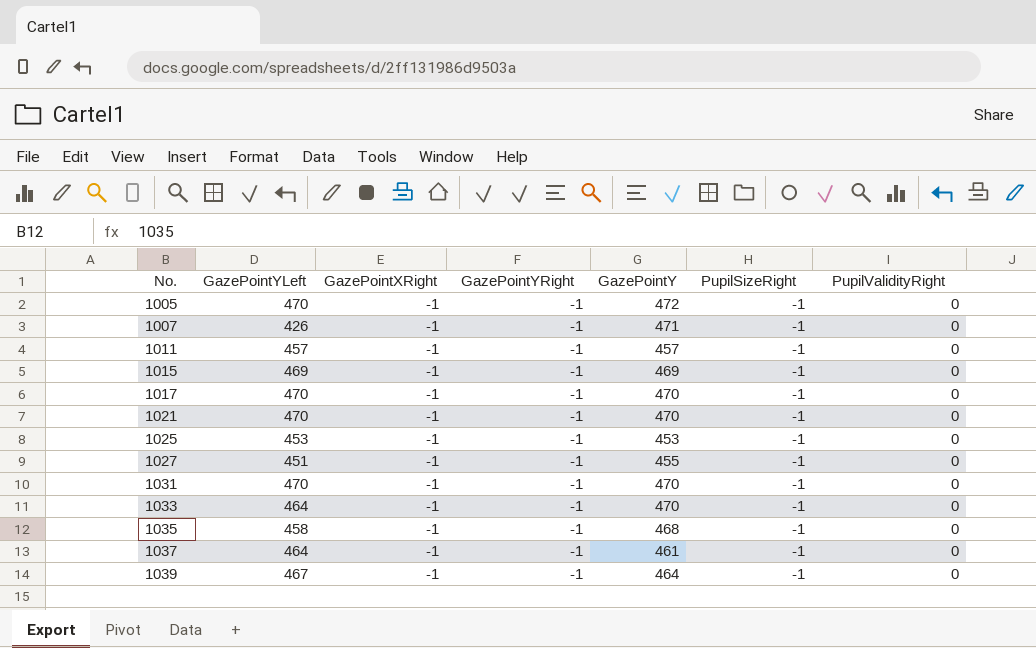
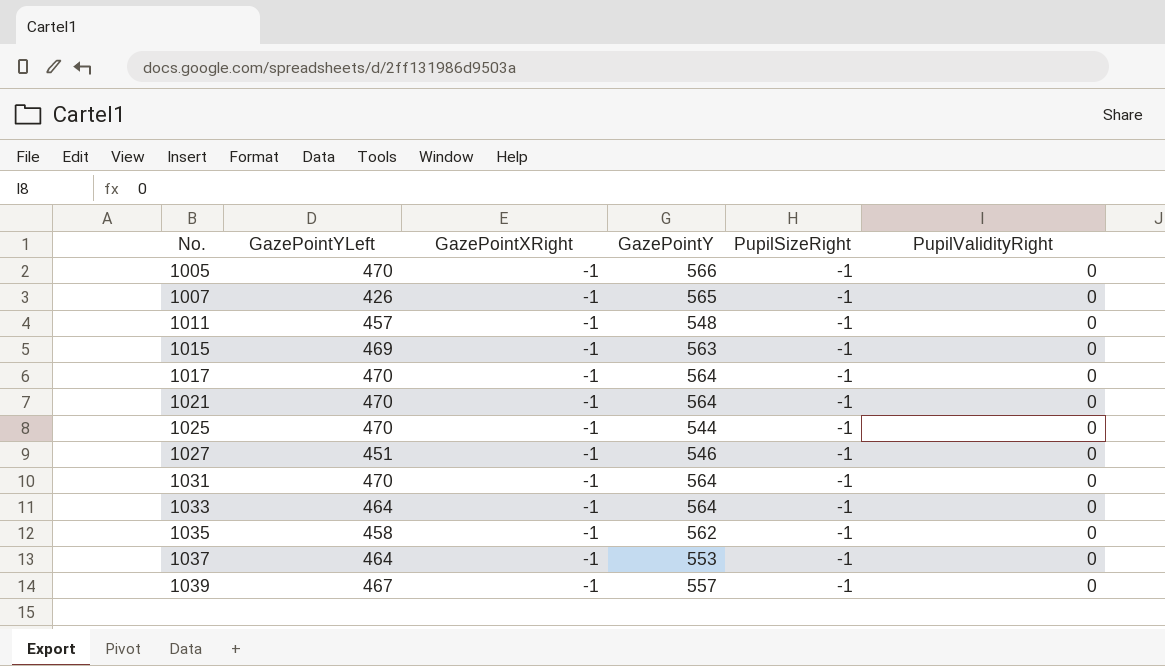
column GazePointYRight | position: 4 -> none
1005 | GazePointY: 472 -> 566
1007 | GazePointY: 471 -> 565
1011 | GazePointY: 457 -> 548
1015 | GazePointY: 469 -> 563
1017 | GazePointY: 470 -> 564
1021 | GazePointY: 470 -> 564
1025 | GazePointYLeft: 453 -> 470
1025 | GazePointY: 453 -> 544
1027 | GazePointY: 455 -> 546
1031 | GazePointY: 470 -> 564
1033 | GazePointY: 470 -> 564
1035 | GazePointY: 468 -> 562
1037 | GazePointY: 461 -> 553
1039 | GazePointY: 464 -> 557

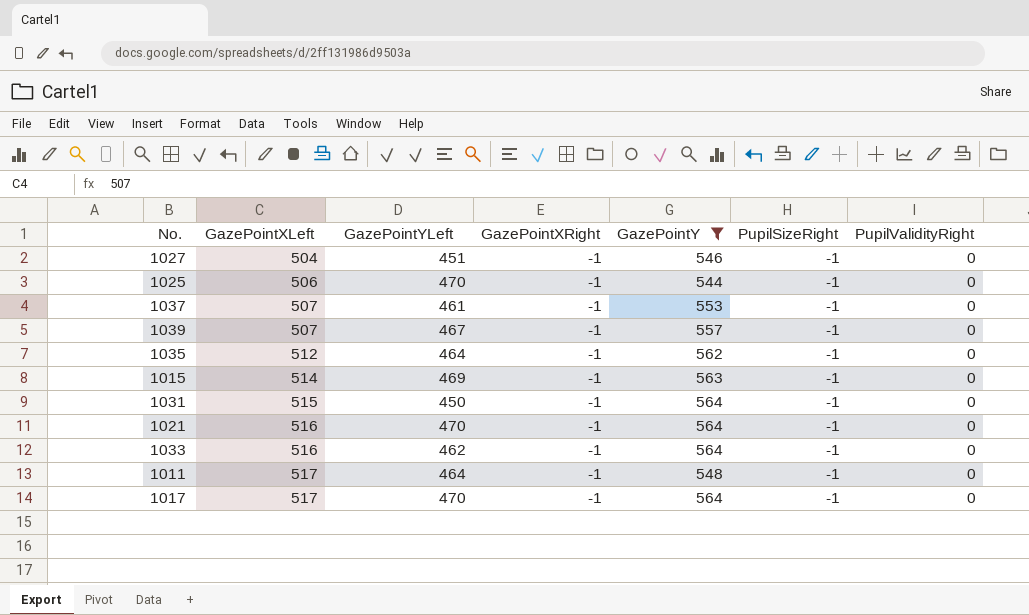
filter: none -> GazePointY <= 564
row order: No. ascending -> GazePointXLeft ascending
column GazePointXLeft | position: none -> 2
1037 | GazePointYLeft: 464 -> 461
1035 | GazePointYLeft: 458 -> 464
1031 | GazePointYLeft: 470 -> 450
1033 | GazePointYLeft: 464 -> 462
1011 | GazePointYLeft: 457 -> 464

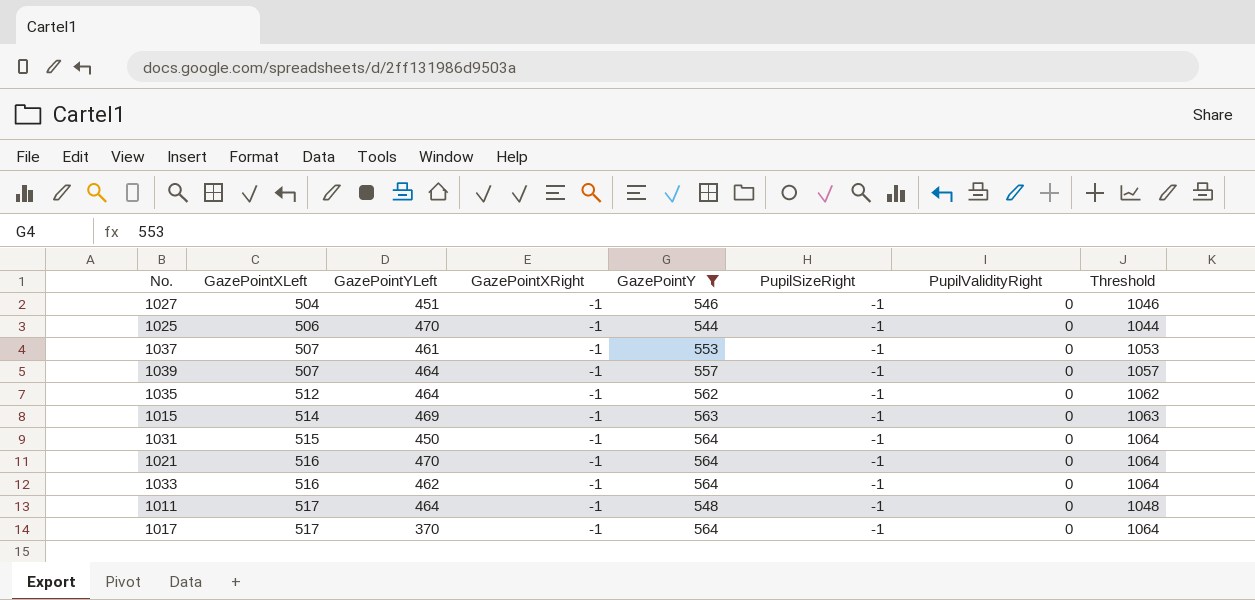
column Threshold | formula: none -> [GazePointY] + 500
1039 | GazePointYLeft: 467 -> 464
1017 | GazePointYLeft: 470 -> 370

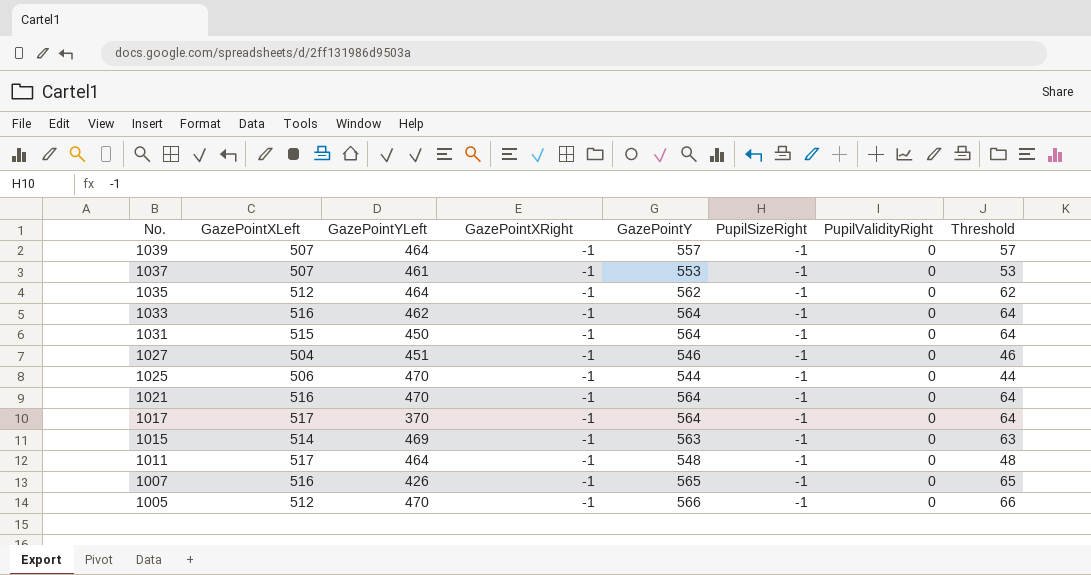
filter: GazePointY <= 564 -> none
row order: GazePointXLeft ascending -> No. descending
column Threshold | formula: [GazePointY] + 500 -> [GazePointY] - 500

